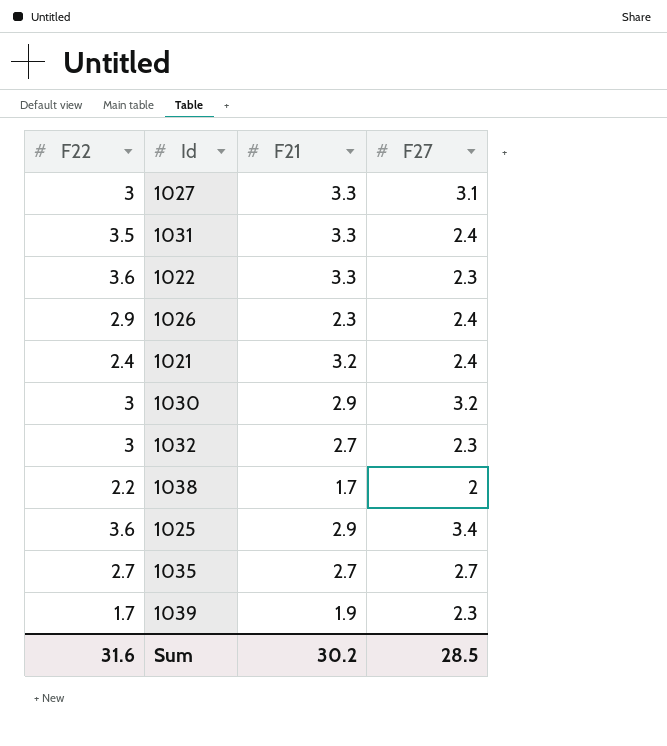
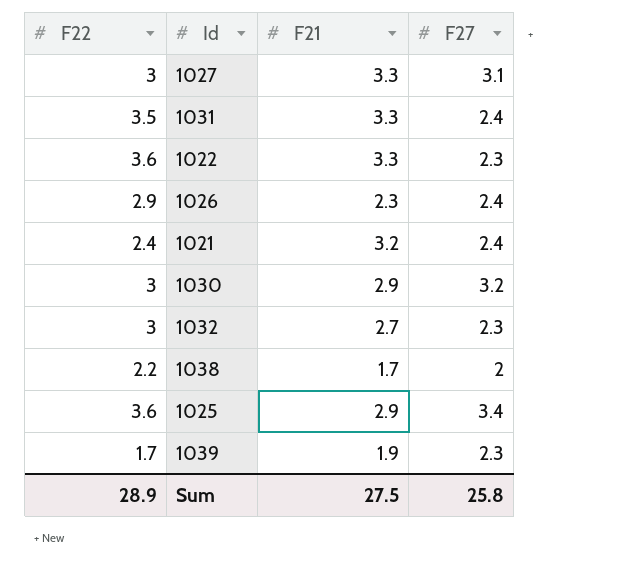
row 1035: 2.7 | 2.7 | 2.7 -> none
Sum | F22: 31.6 -> 28.9
Sum | F21: 30.2 -> 27.5
Sum | F27: 28.5 -> 25.8

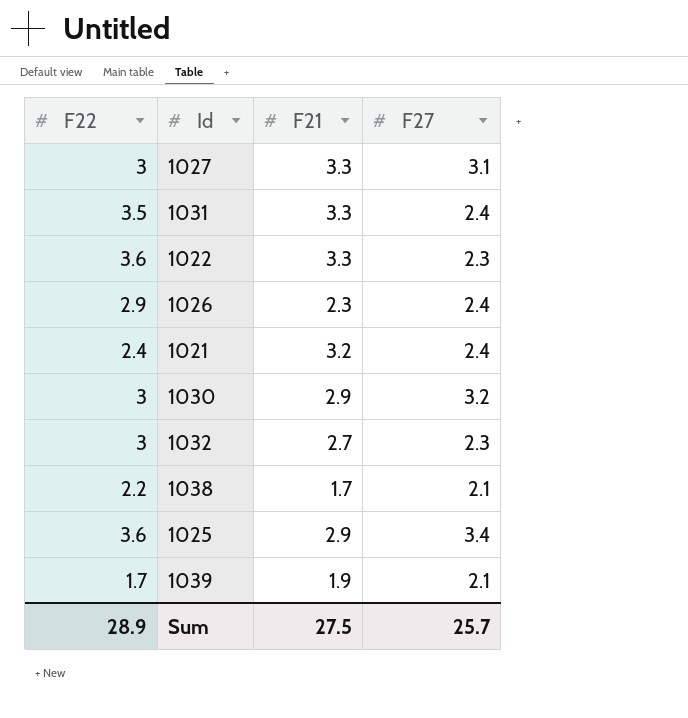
1038 | F27: 2 -> 2.1
1039 | F27: 2.3 -> 2.1
Sum | F27: 25.8 -> 25.7

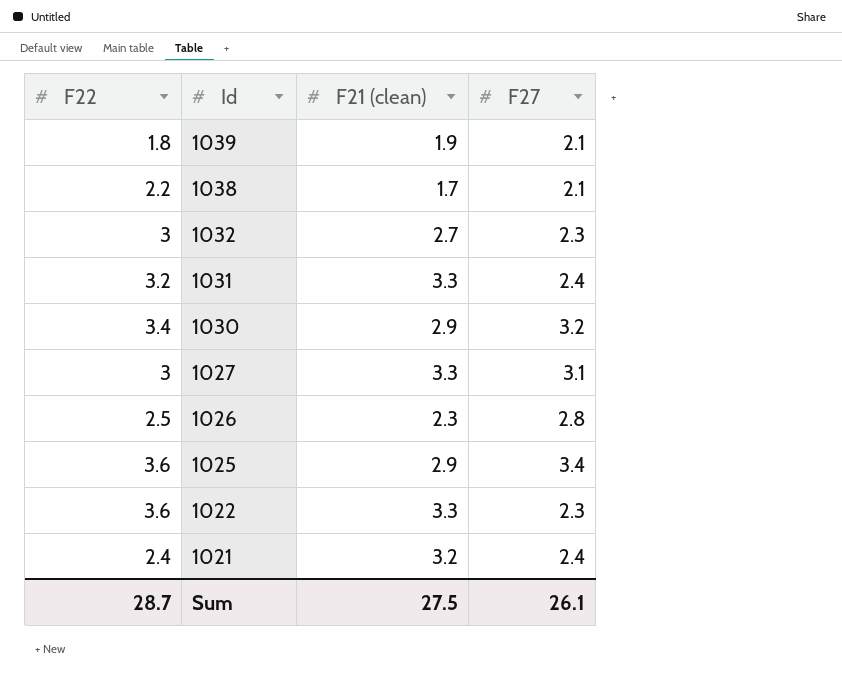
row order: none -> Id descending
column name: F21 -> F21 (clean)
1039 | F22: 1.7 -> 1.8
1031 | F22: 3.5 -> 3.2
1030 | F22: 3 -> 3.4
1026 | F22: 2.9 -> 2.5
1026 | F27: 2.4 -> 2.8
Sum | F22: 28.9 -> 28.7
Sum | F27: 25.7 -> 26.1

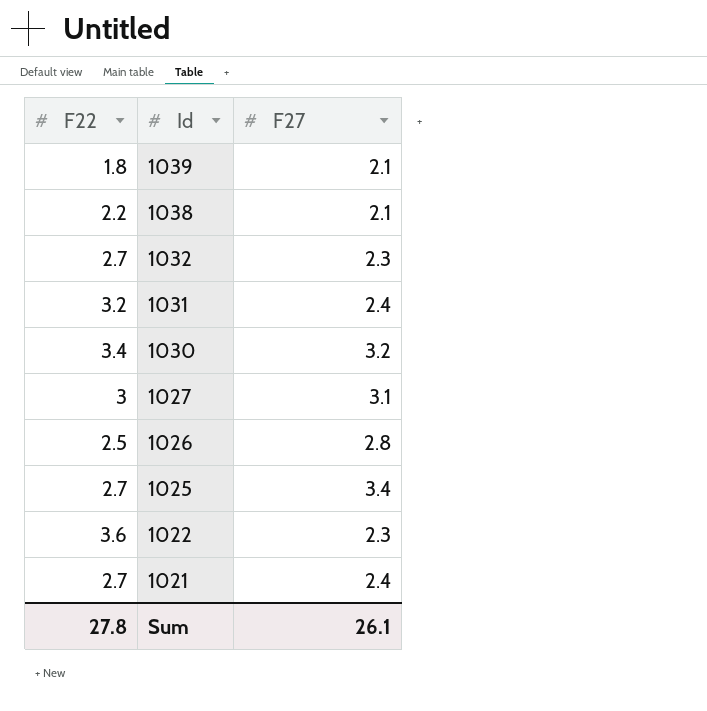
column F21 (clean) | position: 3 -> none
1032 | F22: 3 -> 2.7
1025 | F22: 3.6 -> 2.7
1021 | F22: 2.4 -> 2.7
Sum | F22: 28.7 -> 27.8

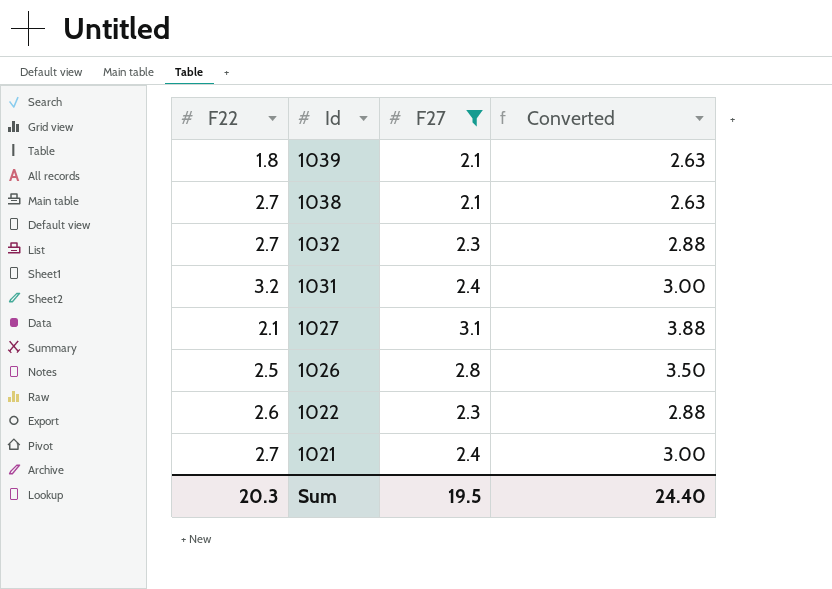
filter: none -> F27 <= 3.1
column Converted | formula: none -> [F27] * 1.25
1038 | F22: 2.2 -> 2.7
1027 | F22: 3 -> 2.1
1022 | F22: 3.6 -> 2.6
Sum | F22: 27.8 -> 20.3
Sum | F27: 26.1 -> 19.5

